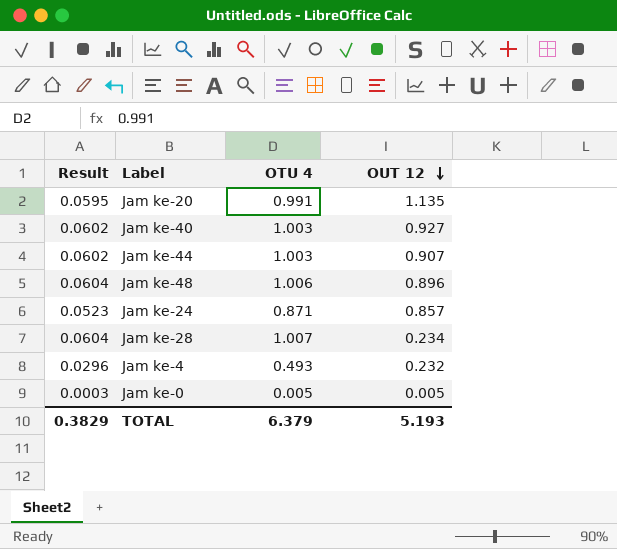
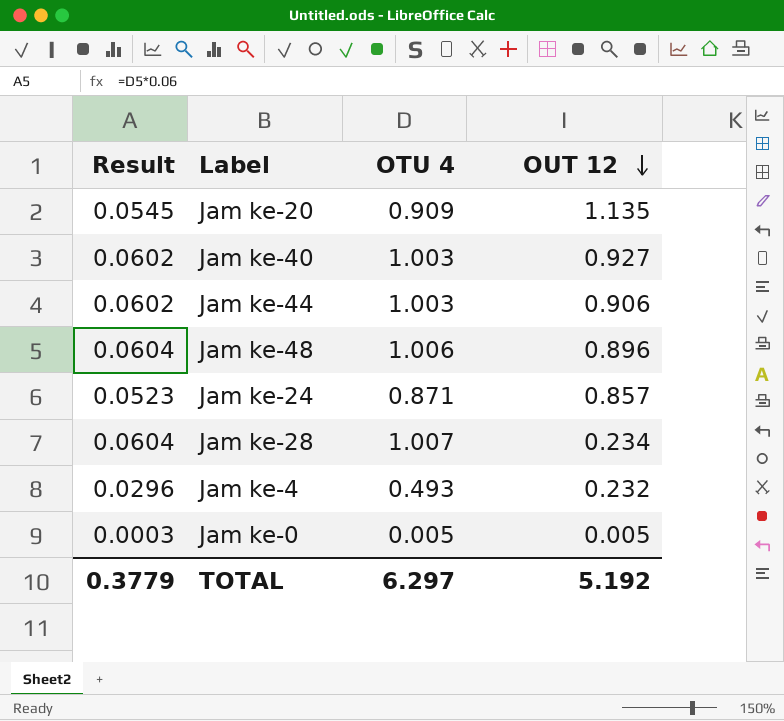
Jam ke-20 | Result: 0.0595 -> 0.0545
Jam ke-20 | OTU 4: 0.991 -> 0.909
Jam ke-44 | OUT 12: 0.907 -> 0.906
TOTAL | Result: 0.3829 -> 0.3779
TOTAL | OTU 4: 6.379 -> 6.297
TOTAL | OUT 12: 5.193 -> 5.192

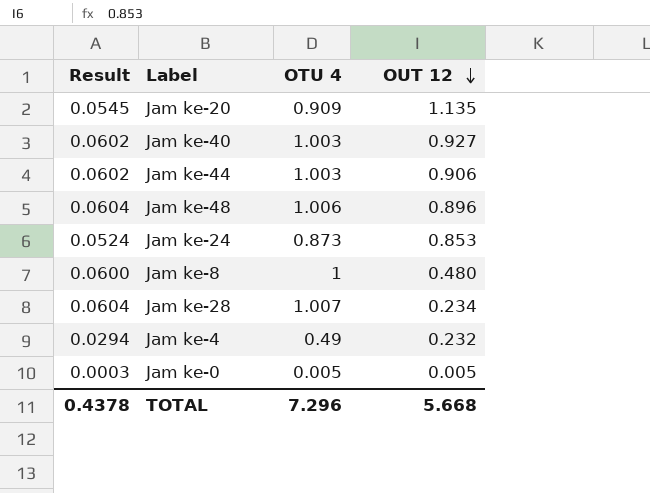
Jam ke-24 | Result: 0.0523 -> 0.0524
Jam ke-24 | OTU 4: 0.871 -> 0.873
Jam ke-24 | OUT 12: 0.857 -> 0.853
row Jam ke-8: none -> 0.0600 | 1 | 0.480
Jam ke-4 | Result: 0.0296 -> 0.0294
Jam ke-4 | OTU 4: 0.493 -> 0.49
TOTAL | Result: 0.3779 -> 0.4378
TOTAL | OTU 4: 6.297 -> 7.296
TOTAL | OUT 12: 5.192 -> 5.668

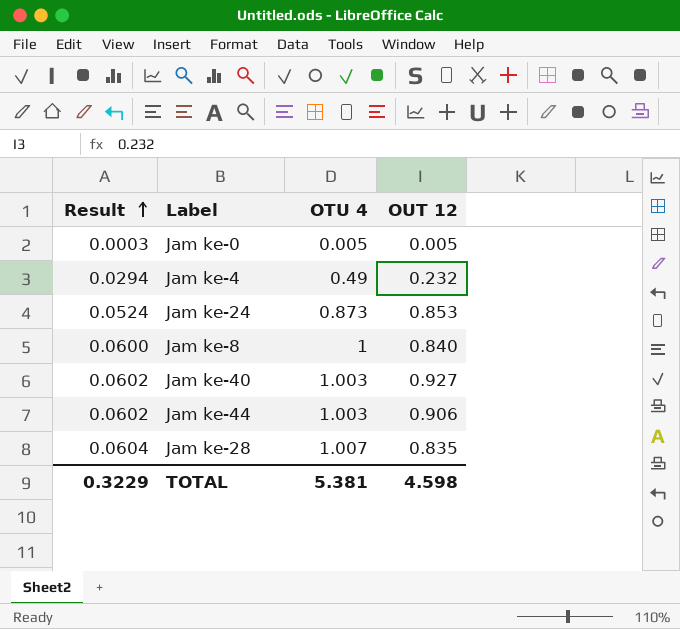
row order: OUT 12 descending -> Result ascending
row Jam ke-20: 0.0545 | 0.909 | 1.135 -> none
row Jam ke-48: 0.0604 | 1.006 | 0.896 -> none
Jam ke-8 | OUT 12: 0.480 -> 0.840
Jam ke-28 | OUT 12: 0.234 -> 0.835
TOTAL | Result: 0.4378 -> 0.3229
TOTAL | OTU 4: 7.296 -> 5.381
TOTAL | OUT 12: 5.668 -> 4.598

